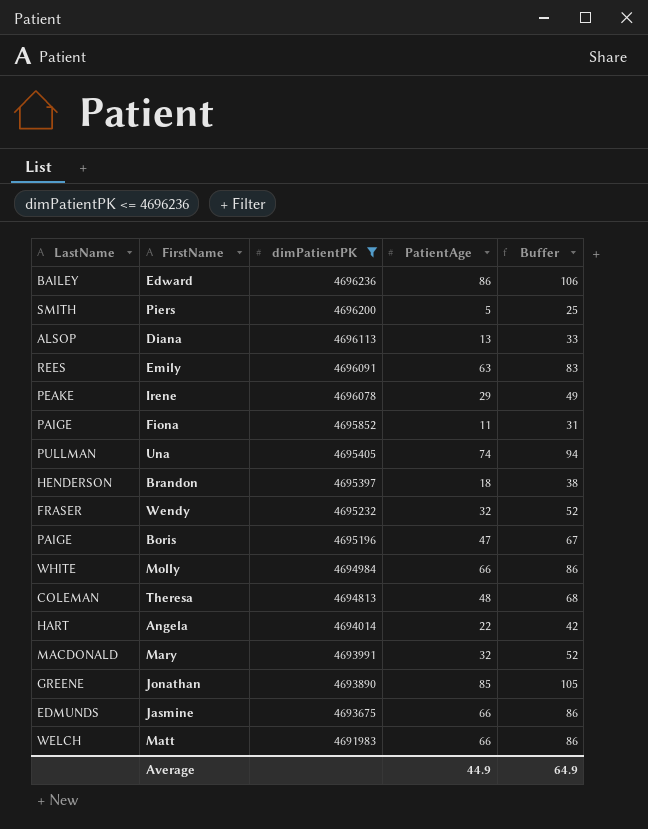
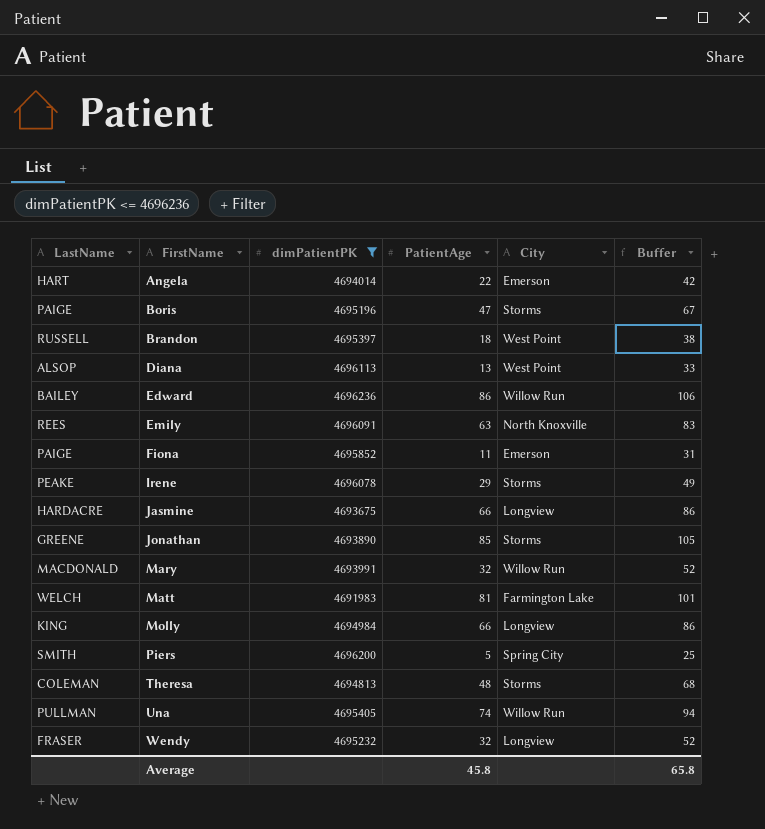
row order: dimPatientPK descending -> FirstName ascending
column City | position: none -> 5
Brandon | LastName: HENDERSON -> RUSSELL
Jasmine | LastName: EDMUNDS -> HARDACRE
Matt | PatientAge: 66 -> 81
Matt | Buffer: 86 -> 101
Molly | LastName: WHITE -> KING
Average | PatientAge: 44.9 -> 45.8
Average | Buffer: 64.9 -> 65.8

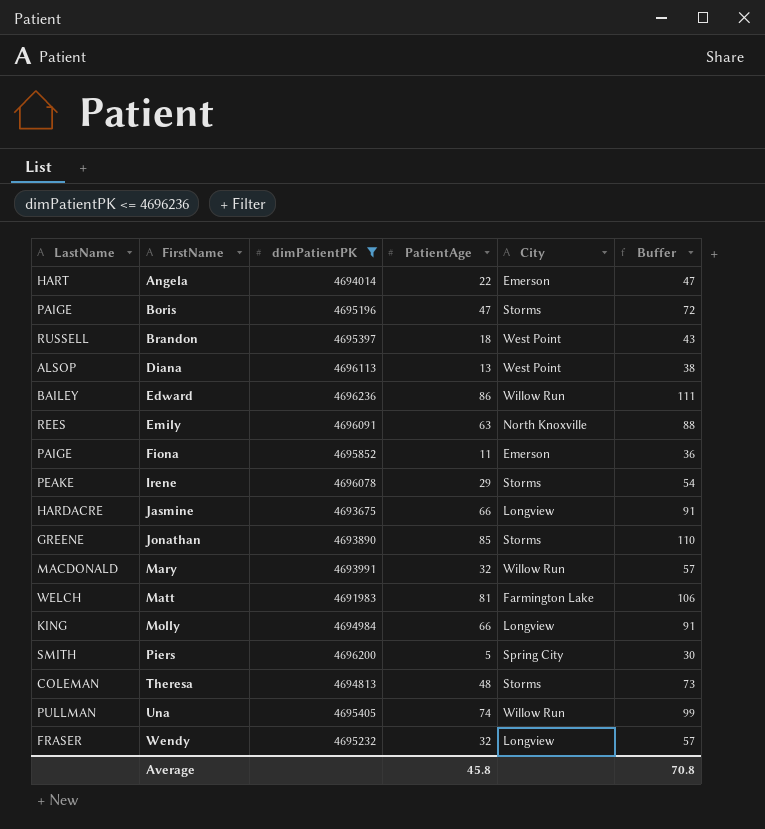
column Buffer | formula: [PatientAge] + 20 -> [PatientAge] + 25
Average | Buffer: 65.8 -> 70.8

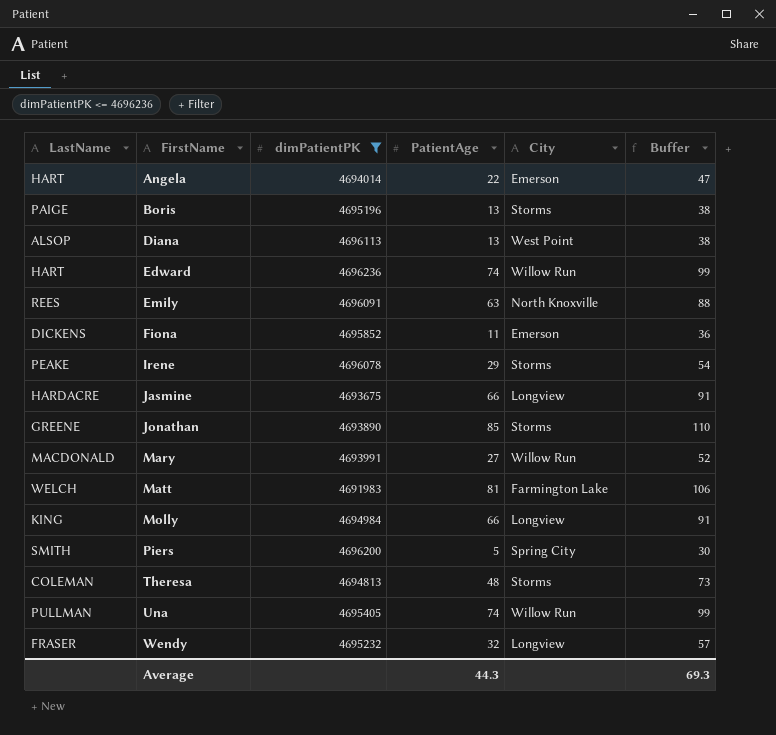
row Brandon: RUSSELL | 4695397 | 18 | West Point | 43 -> none
Boris | PatientAge: 47 -> 13
Boris | Buffer: 72 -> 38
Edward | LastName: BAILEY -> HART
Edward | PatientAge: 86 -> 74
Edward | Buffer: 111 -> 99
Fiona | LastName: PAIGE -> DICKENS
Mary | PatientAge: 32 -> 27
Mary | Buffer: 57 -> 52
Average | PatientAge: 45.8 -> 44.3
Average | Buffer: 70.8 -> 69.3

